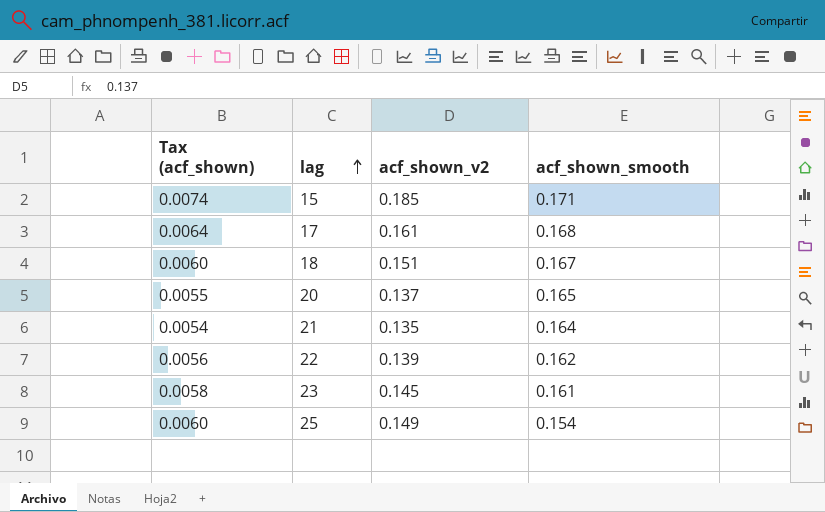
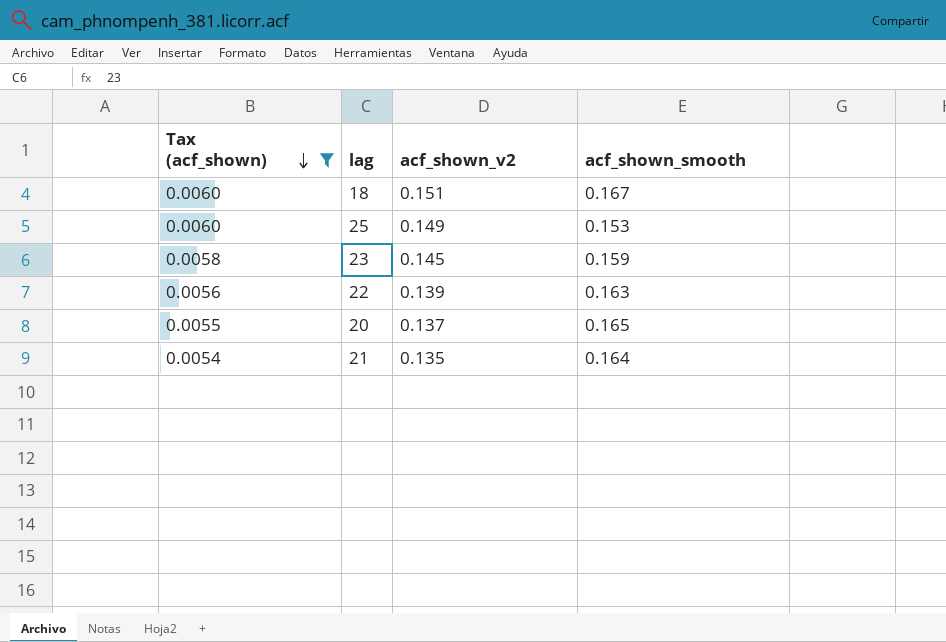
filter: none -> Tax (acf_shown) <= 0.0060
row order: lag ascending -> Tax (acf_shown) descending
25 | acf_shown_smooth: 0.154 -> 0.153
23 | acf_shown_smooth: 0.161 -> 0.159
22 | acf_shown_smooth: 0.162 -> 0.163

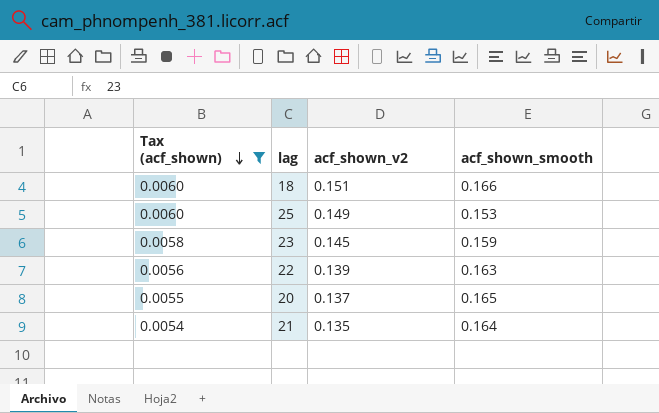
18 | acf_shown_smooth: 0.167 -> 0.166

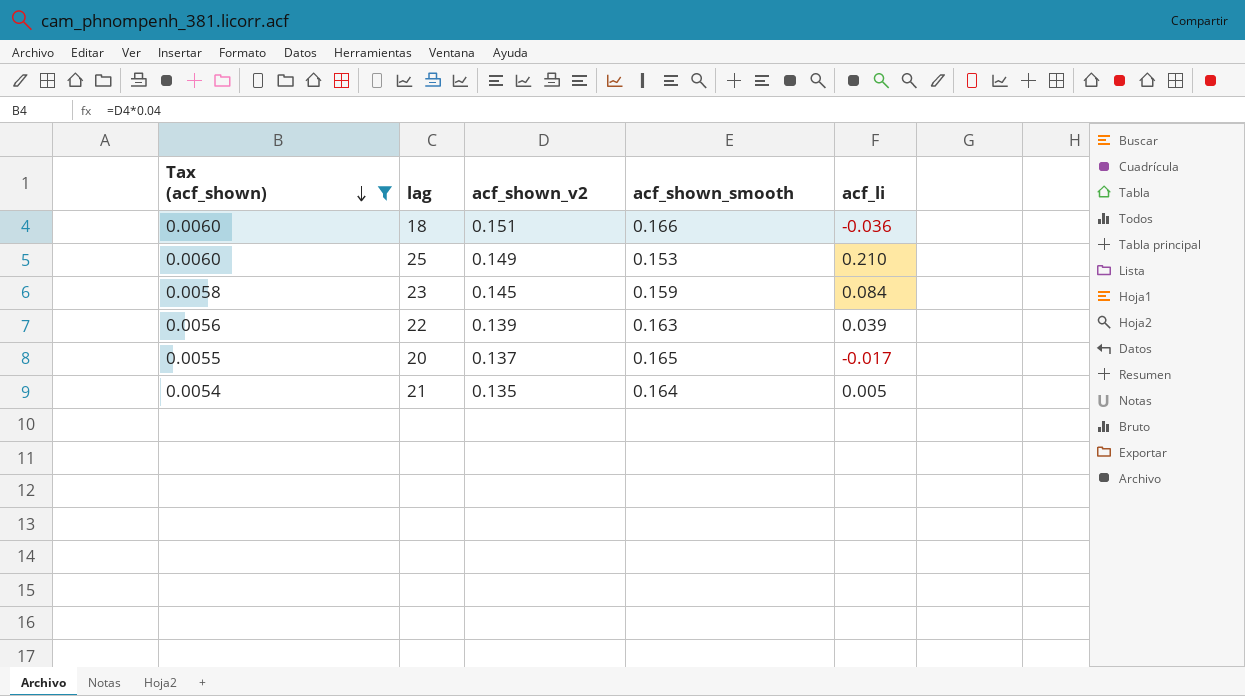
column acf_li | position: none -> 5

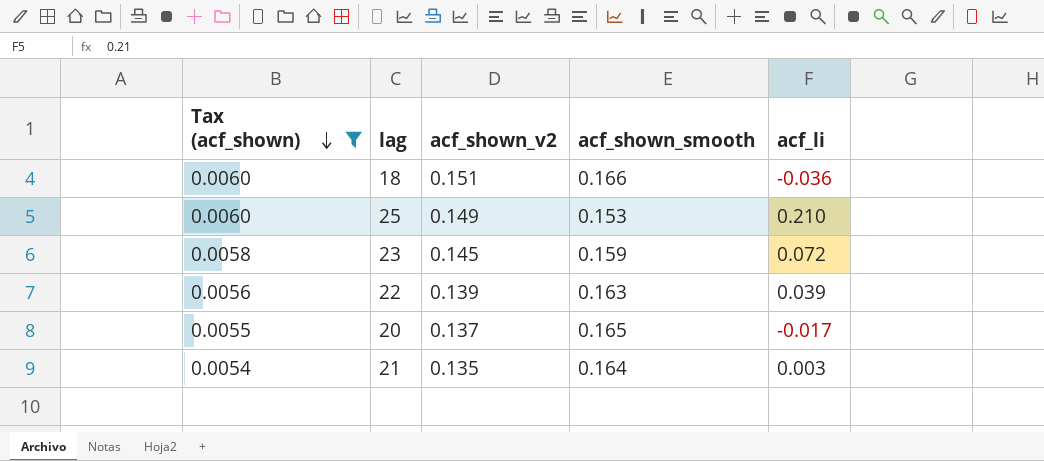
23 | acf_li: 0.084 -> 0.072
21 | acf_li: 0.005 -> 0.003

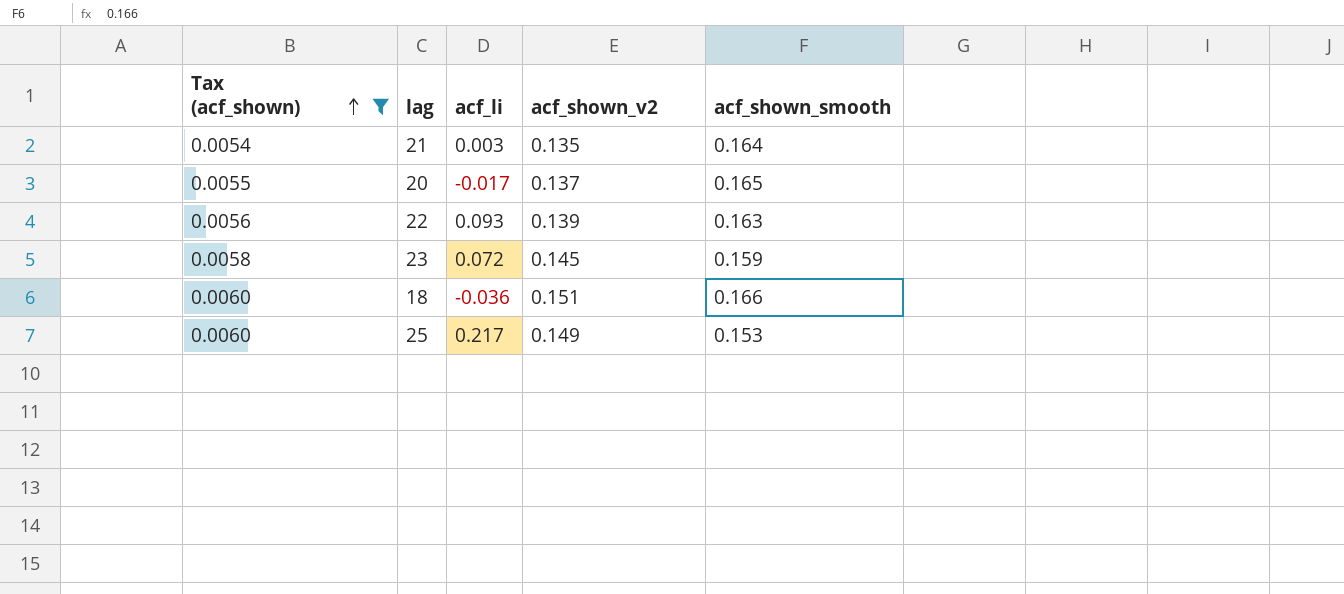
row order: Tax (acf_shown) descending -> Tax (acf_shown) ascending
column acf_li | position: 5 -> 3
22 | acf_li: 0.039 -> 0.093
25 | acf_li: 0.210 -> 0.217

